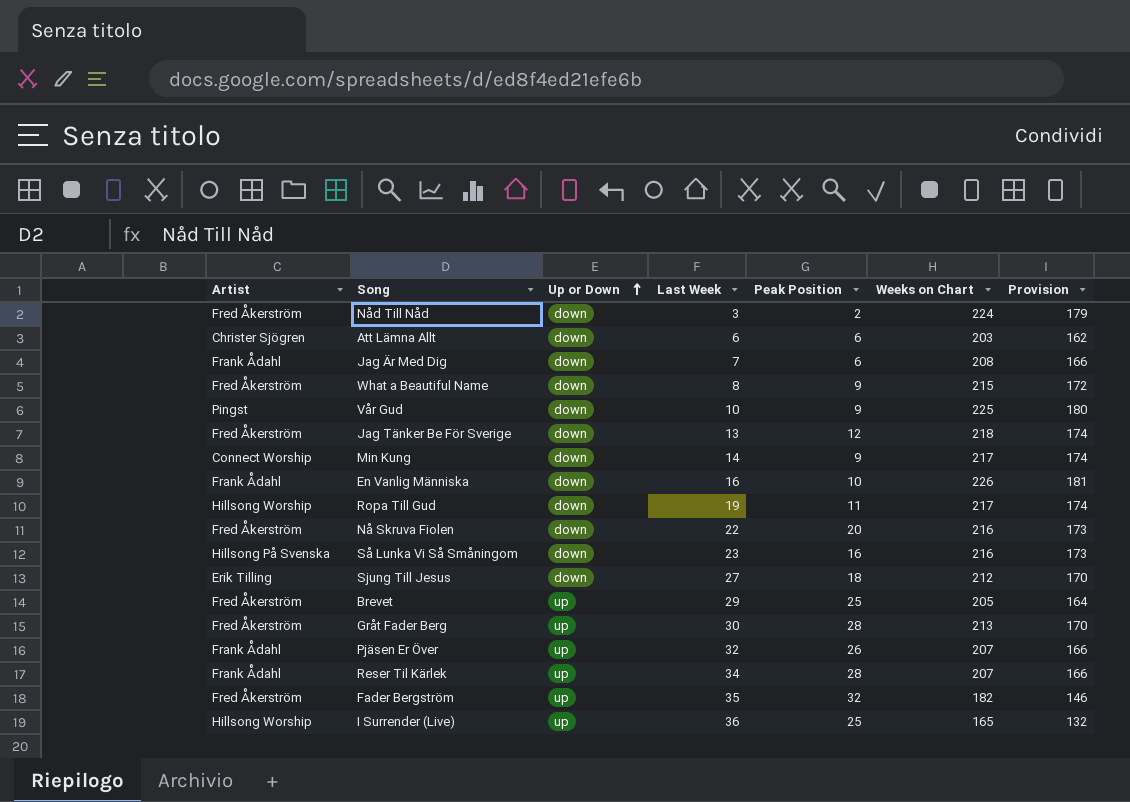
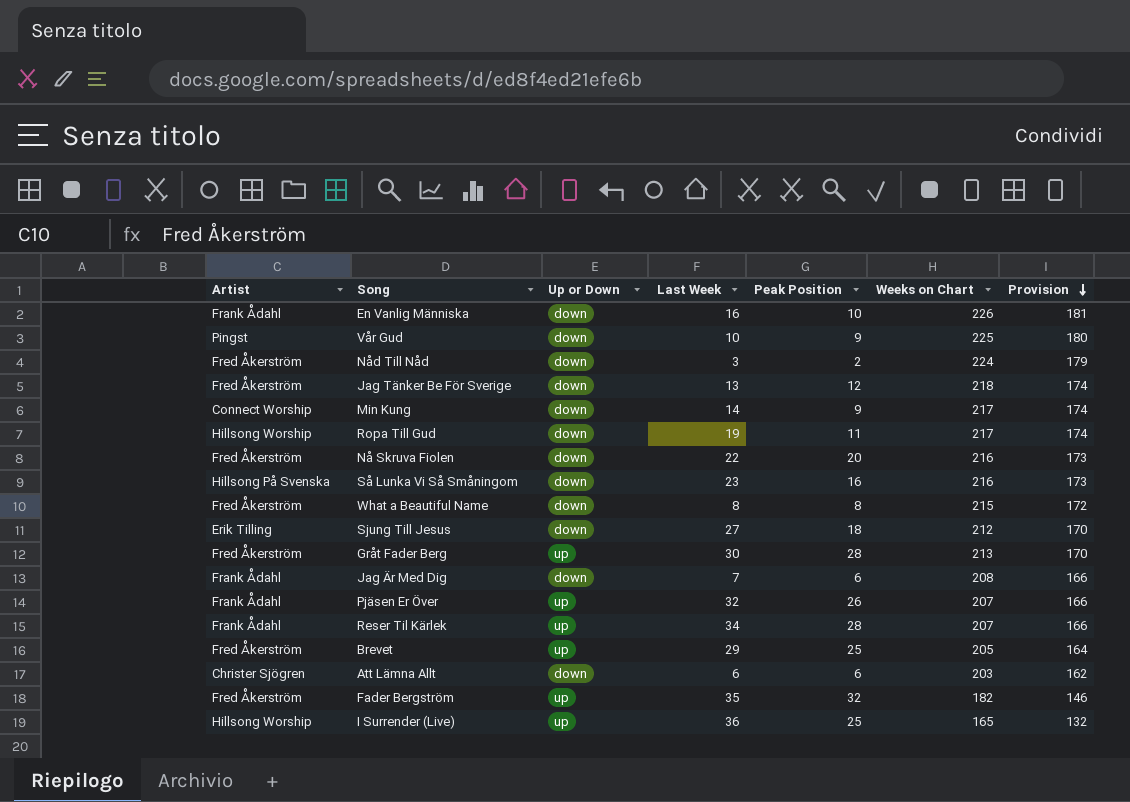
row order: Up or Down ascending -> Provision descending
What a Beautiful Name | Peak Position: 9 -> 8

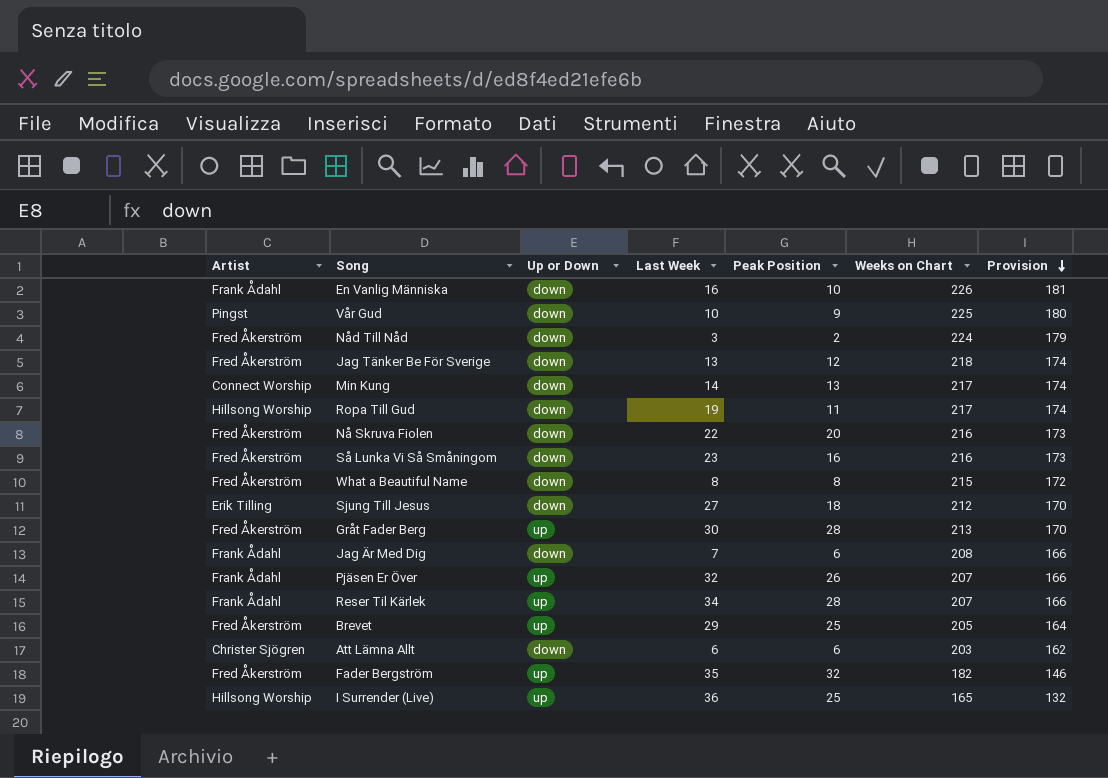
Min Kung | Peak Position: 9 -> 13
Så Lunka Vi Så Småningom | Artist: Hillsong På Svenska -> Fred Åkerström

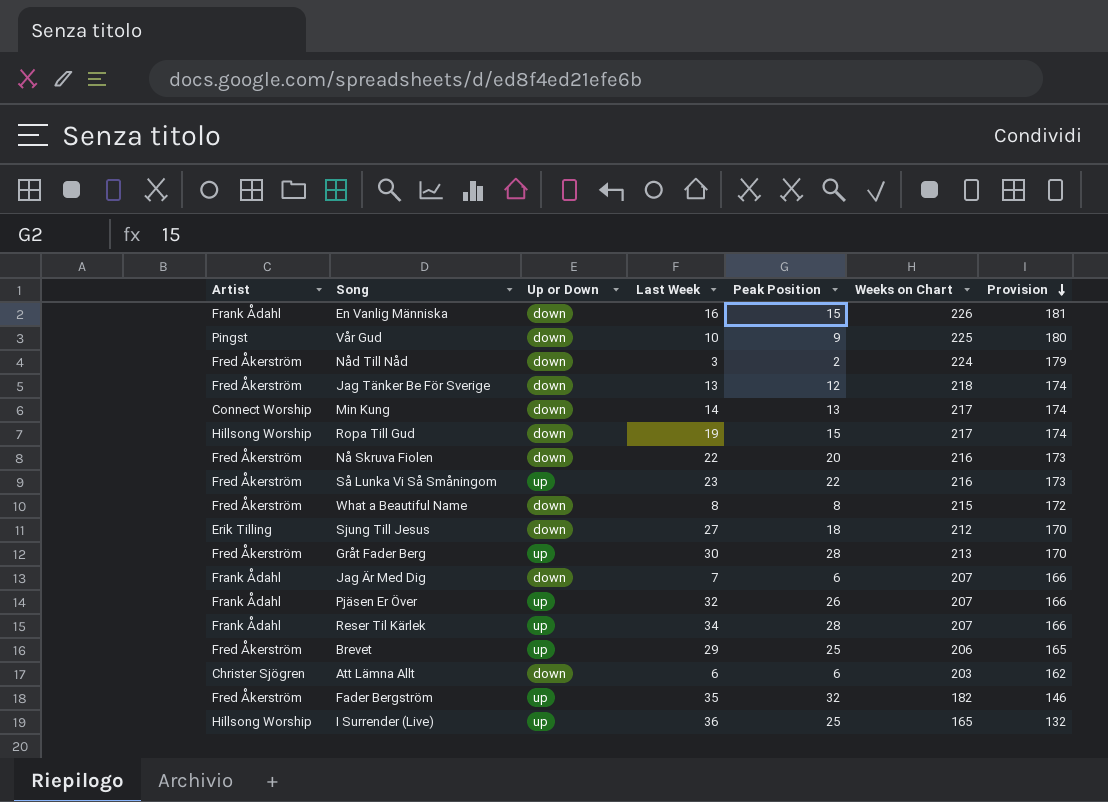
En Vanlig Människa | Peak Position: 10 -> 15
Ropa Till Gud | Peak Position: 11 -> 15
Så Lunka Vi Så Småningom | Up or Down: down -> up
Så Lunka Vi Så Småningom | Peak Position: 16 -> 22
Jag Är Med Dig | Weeks on Chart: 208 -> 207
Brevet | Weeks on Chart: 205 -> 206
Brevet | Provision: 164 -> 165

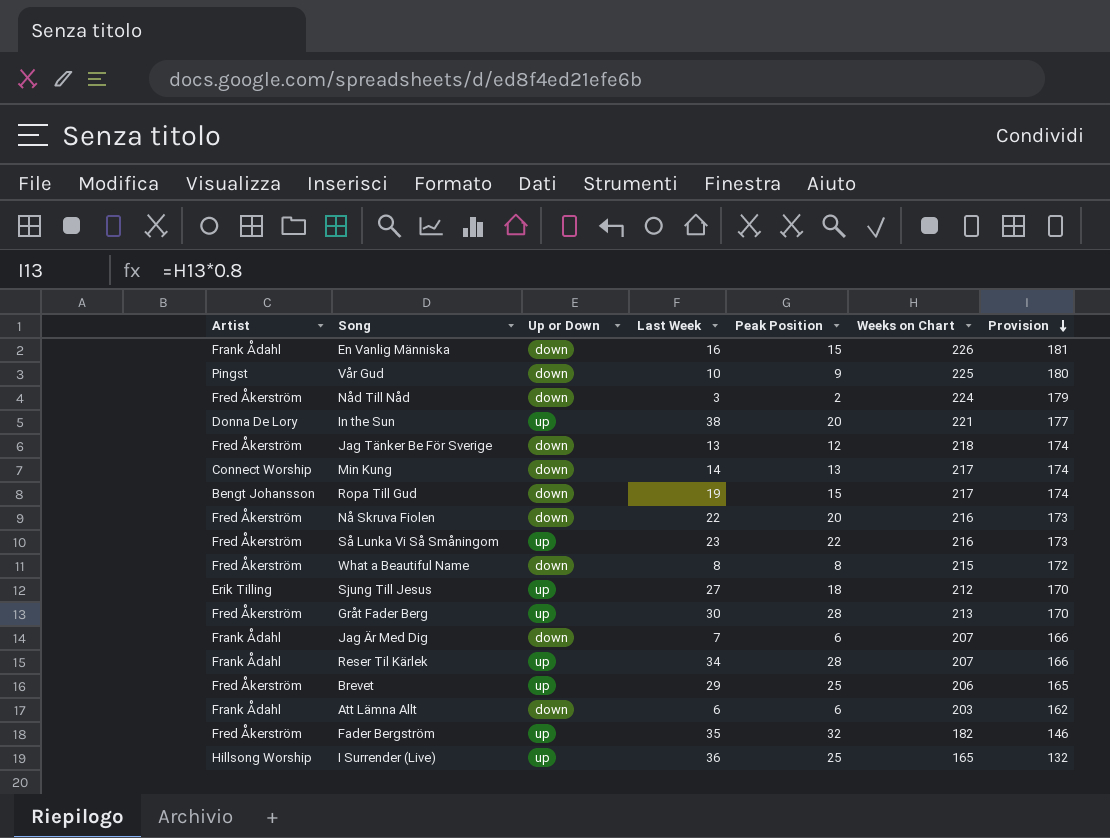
row Pjäsen Er Över: Frank Ådahl | up | 32 | 26 | 207 | 166 -> none
row In the Sun: none -> Donna De Lory | up | 38 | 20 | 221 | 177
Ropa Till Gud | Artist: Hillsong Worship -> Bengt Johansson
Sjung Till Jesus | Up or Down: down -> up
Att Lämna Allt | Artist: Christer Sjögren -> Frank Ådahl

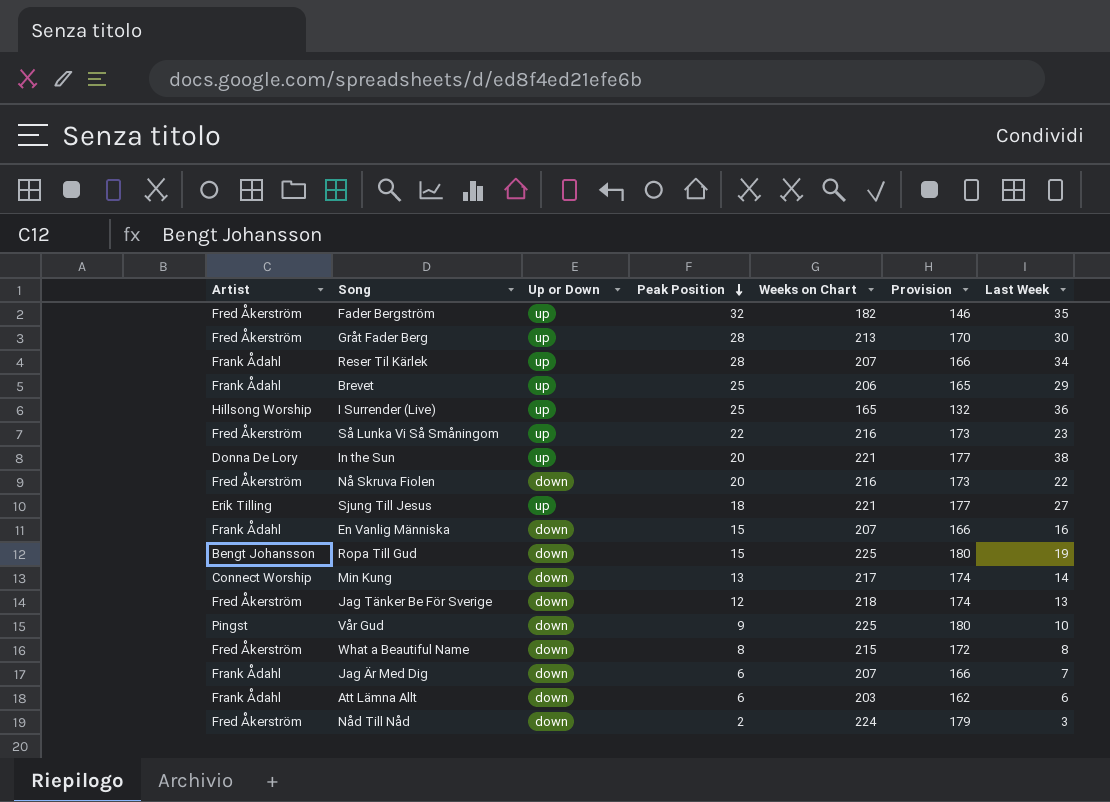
row order: Provision descending -> Peak Position descending
column Last Week | position: 4 -> 7
Brevet | Artist: Fred Åkerström -> Frank Ådahl
Sjung Till Jesus | Weeks on Chart: 212 -> 221
Sjung Till Jesus | Provision: 170 -> 177
En Vanlig Människa | Weeks on Chart: 226 -> 207
En Vanlig Människa | Provision: 181 -> 166
Ropa Till Gud | Weeks on Chart: 217 -> 225
Ropa Till Gud | Provision: 174 -> 180

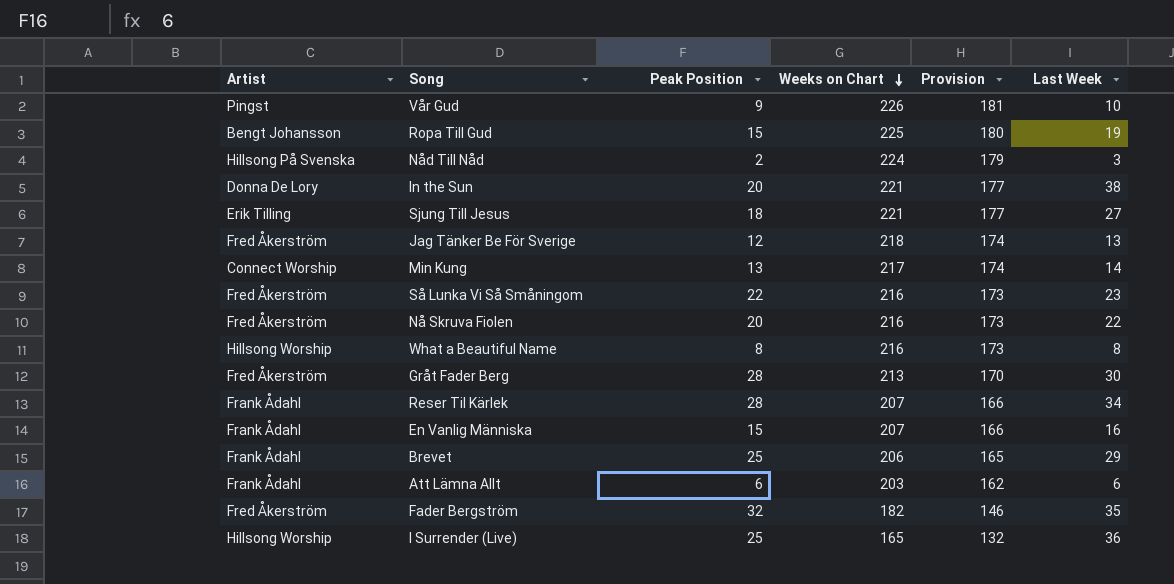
row order: Peak Position descending -> Weeks on Chart descending
column Up or Down | position: 3 -> none
row Jag Är Med Dig: Frank Ådahl | down | 6 | 207 | 166 | 7 -> none
Vår Gud | Weeks on Chart: 225 -> 226
Vår Gud | Provision: 180 -> 181
Nåd Till Nåd | Artist: Fred Åkerström -> Hillsong På Svenska
What a Beautiful Name | Artist: Fred Åkerström -> Hillsong Worship
What a Beautiful Name | Weeks on Chart: 215 -> 216
What a Beautiful Name | Provision: 172 -> 173

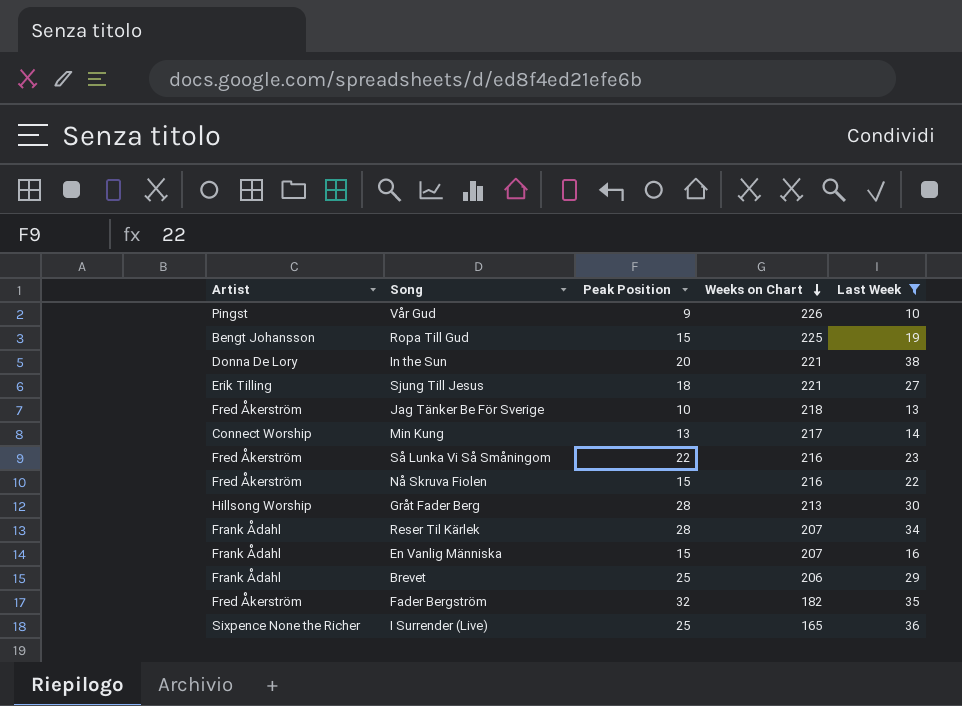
filter: none -> Last Week >= 10
column Provision | formula: [Weeks on Chart] * 0.8 -> none
Jag Tänker Be För Sverige | Peak Position: 12 -> 10
Nå Skruva Fiolen | Peak Position: 20 -> 15
Gråt Fader Berg | Artist: Fred Åkerström -> Hillsong Worship
I Surrender (Live) | Artist: Hillsong Worship -> Sixpence None the Richer

